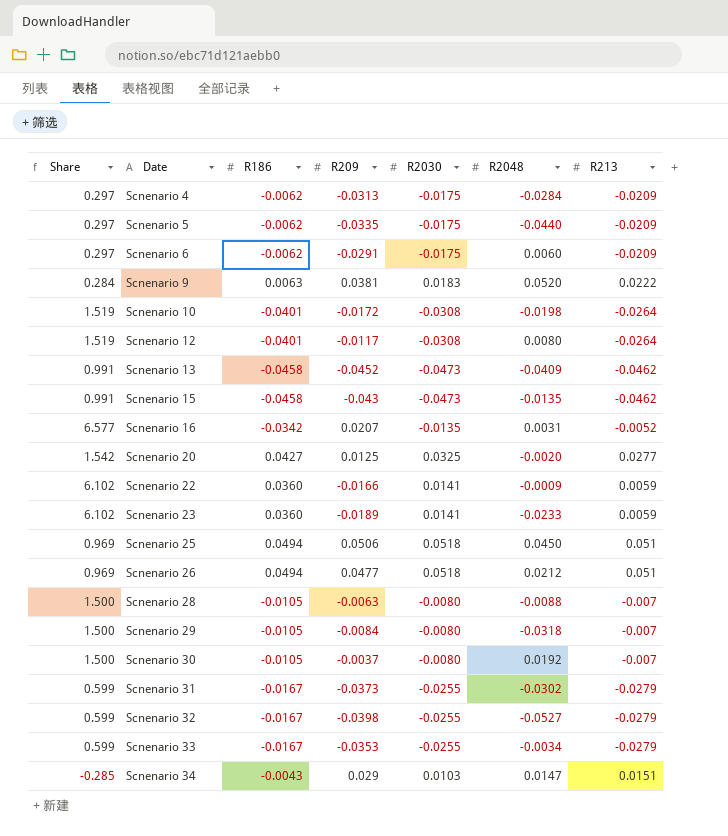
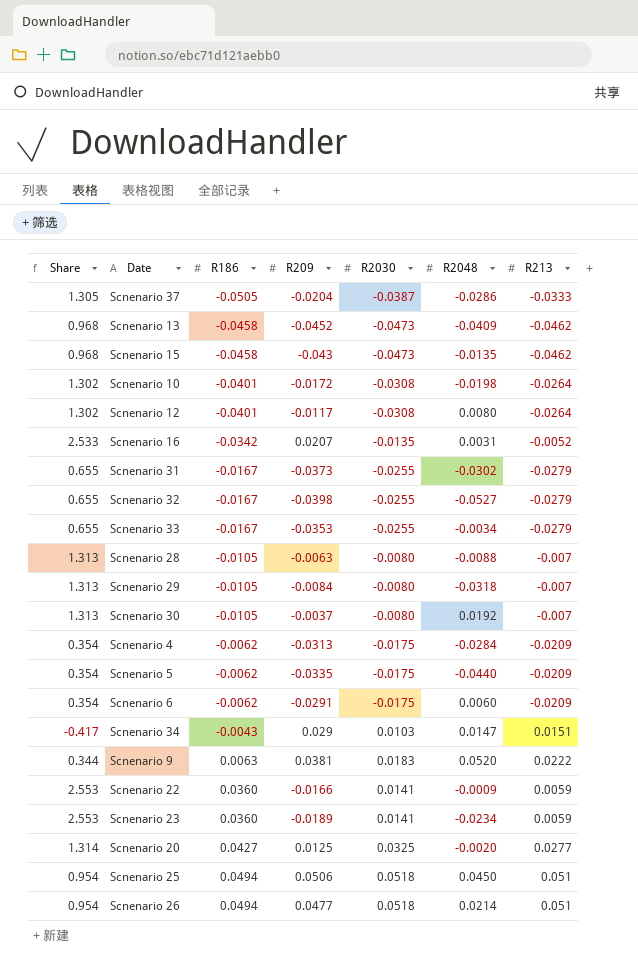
row order: Date ascending -> R186 ascending
column Share | formula: [R186] / [R213] -> [R186] / [R2030]
row Scnenario 37: none -> 1.305 | -0.0505 | -0.0204 | -0.0387 | -0.0286 | -0.0333
Scnenario 23 | R2048: -0.0233 -> -0.0234
Scnenario 26 | R2048: 0.0212 -> 0.0214

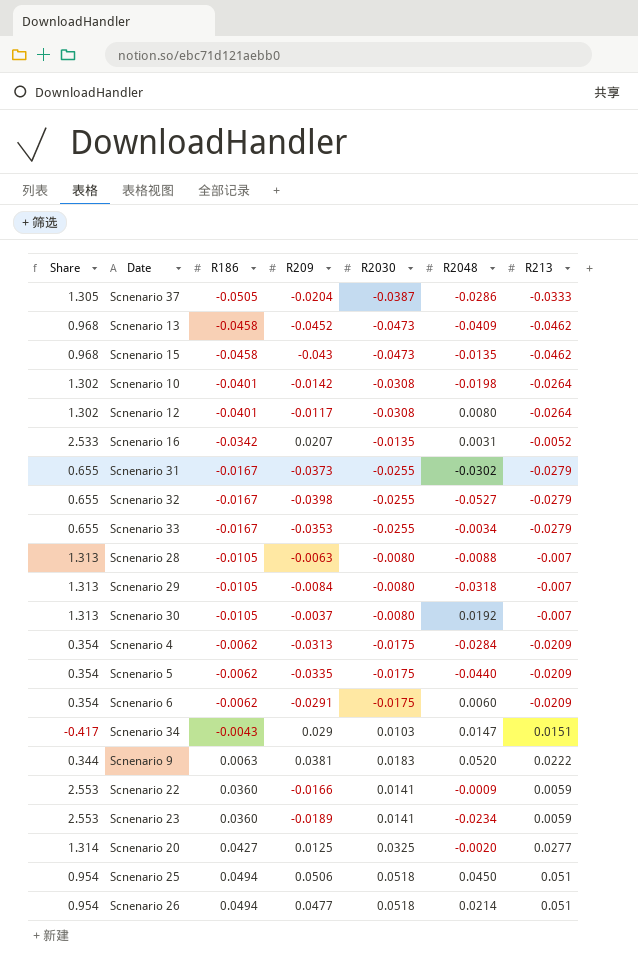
Scnenario 10 | R209: -0.0172 -> -0.0142

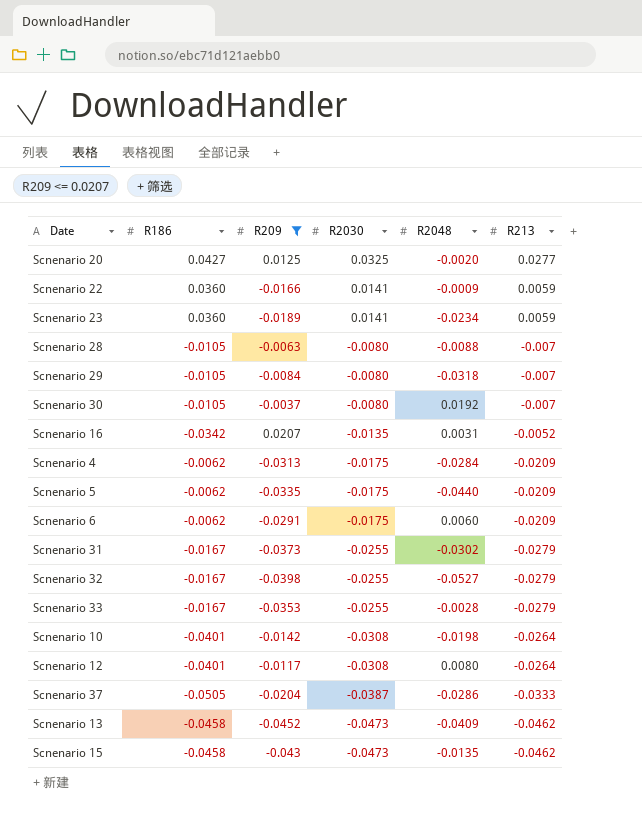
filter: none -> R209 <= 0.0207
row order: R186 ascending -> R2030 descending
column Share | formula: [R186] / [R2030] -> none
Scnenario 33 | R2048: -0.0034 -> -0.0028

